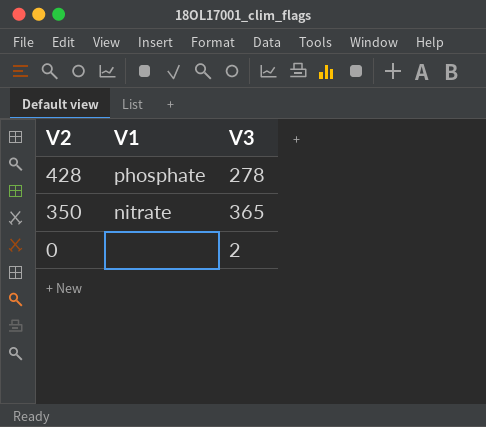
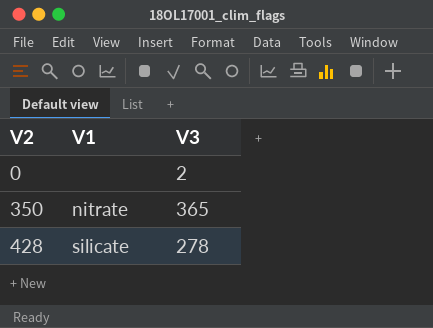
row order: V2 descending -> V2 ascending
428 | V1: phosphate -> silicate

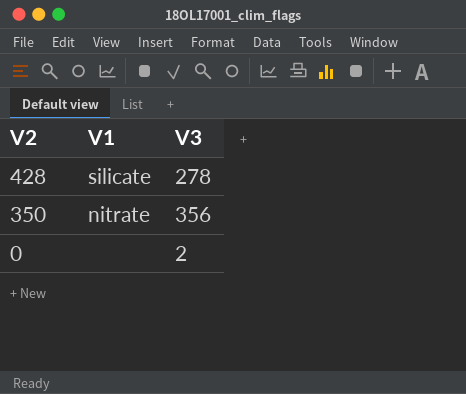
row order: V2 ascending -> V2 descending
350 | V3: 365 -> 356

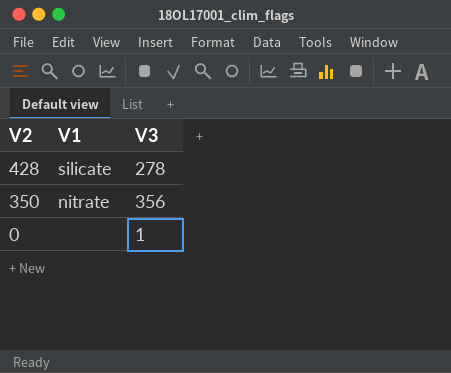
0 | V3: 2 -> 1

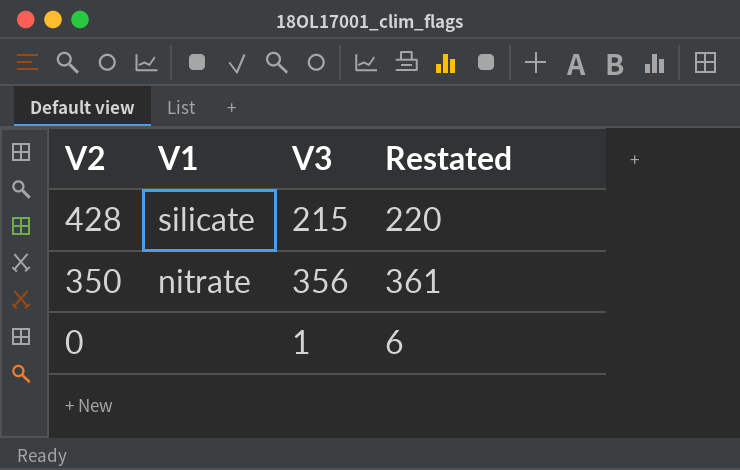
column Restated | formula: none -> [V3] + 5
428 | V3: 278 -> 215

